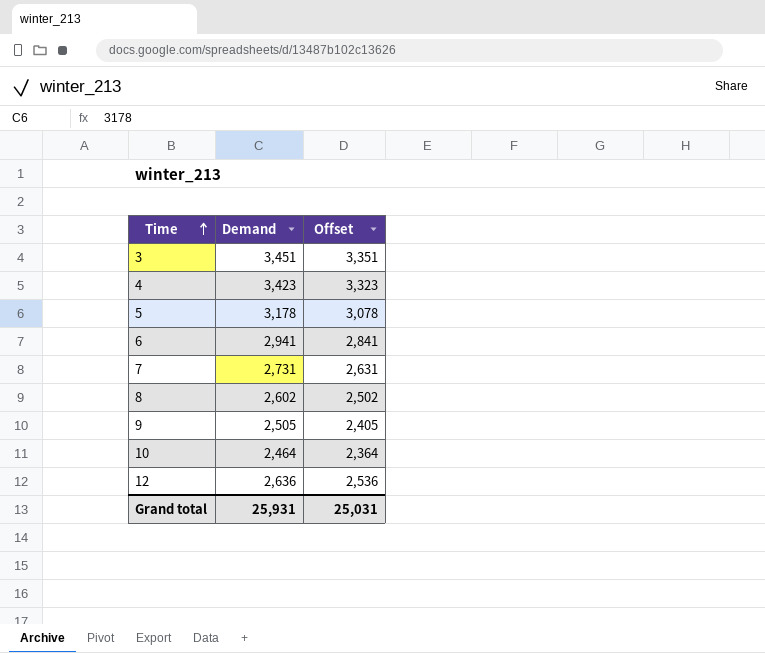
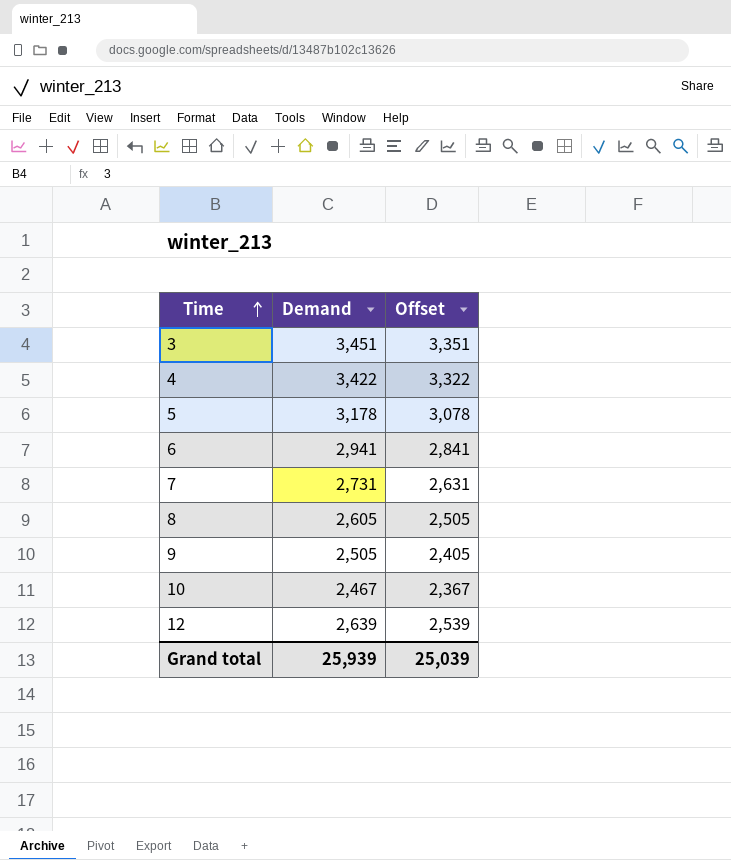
4 | Demand: 3,423 -> 3,422
4 | Offset: 3,323 -> 3,322
8 | Demand: 2,602 -> 2,605
8 | Offset: 2,502 -> 2,505
10 | Demand: 2,464 -> 2,467
10 | Offset: 2,364 -> 2,367
12 | Demand: 2,636 -> 2,639
12 | Offset: 2,536 -> 2,539
Grand total | Demand: 25,931 -> 25,939
Grand total | Offset: 25,031 -> 25,039

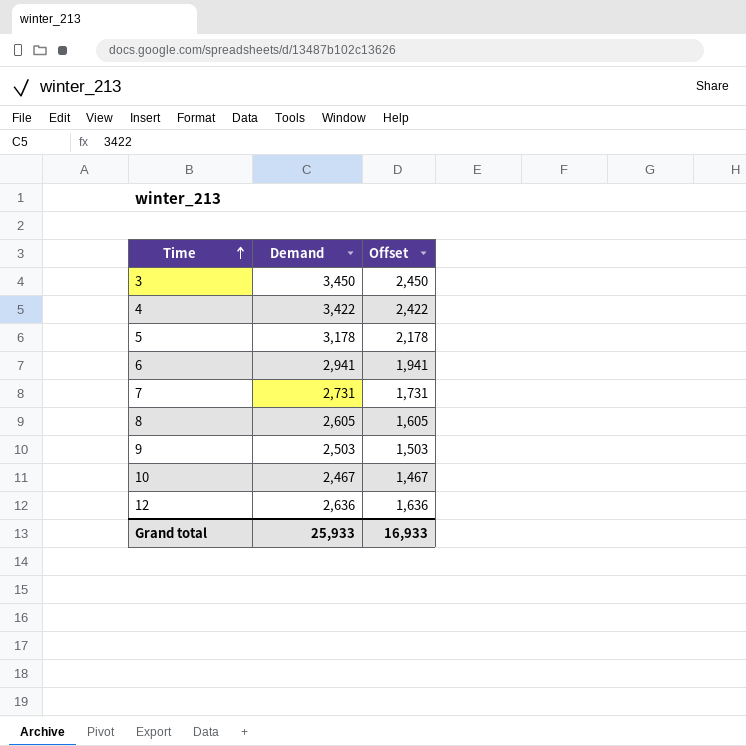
column Offset | formula: [Demand] - 100 -> [Demand] - 1000
3 | Demand: 3,451 -> 3,450
9 | Demand: 2,505 -> 2,503
12 | Demand: 2,639 -> 2,636
Grand total | Demand: 25,939 -> 25,933
Grand total | Offset: 25,039 -> 16,933

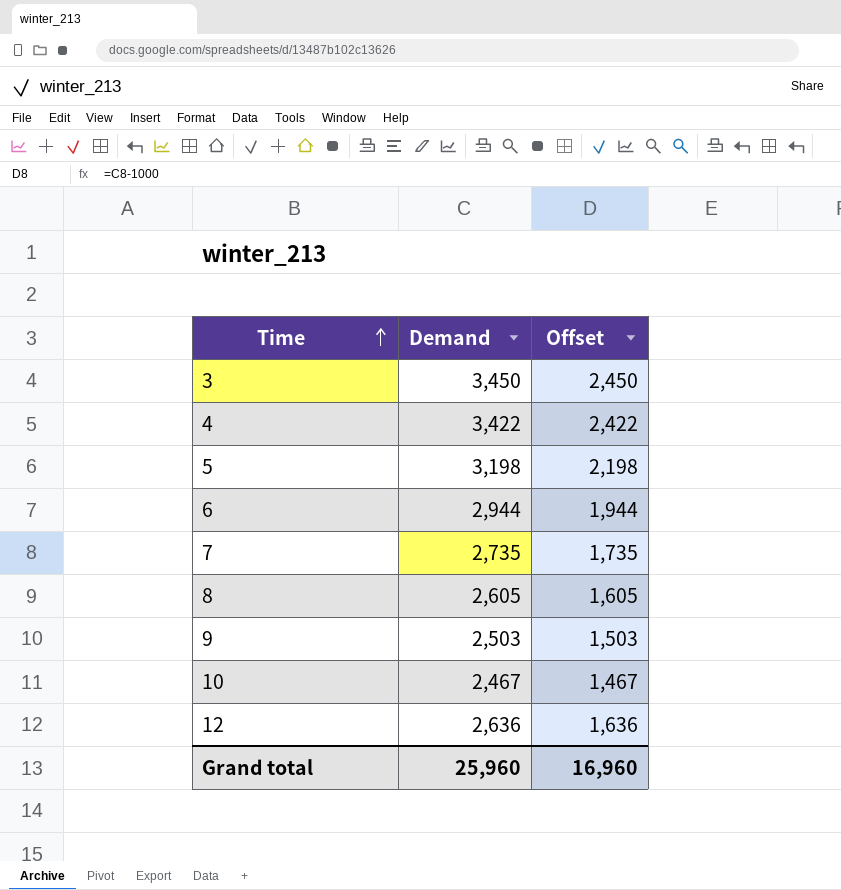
5 | Demand: 3,178 -> 3,198
5 | Offset: 2,178 -> 2,198
6 | Demand: 2,941 -> 2,944
6 | Offset: 1,941 -> 1,944
7 | Demand: 2,731 -> 2,735
7 | Offset: 1,731 -> 1,735
Grand total | Demand: 25,933 -> 25,960
Grand total | Offset: 16,933 -> 16,960

